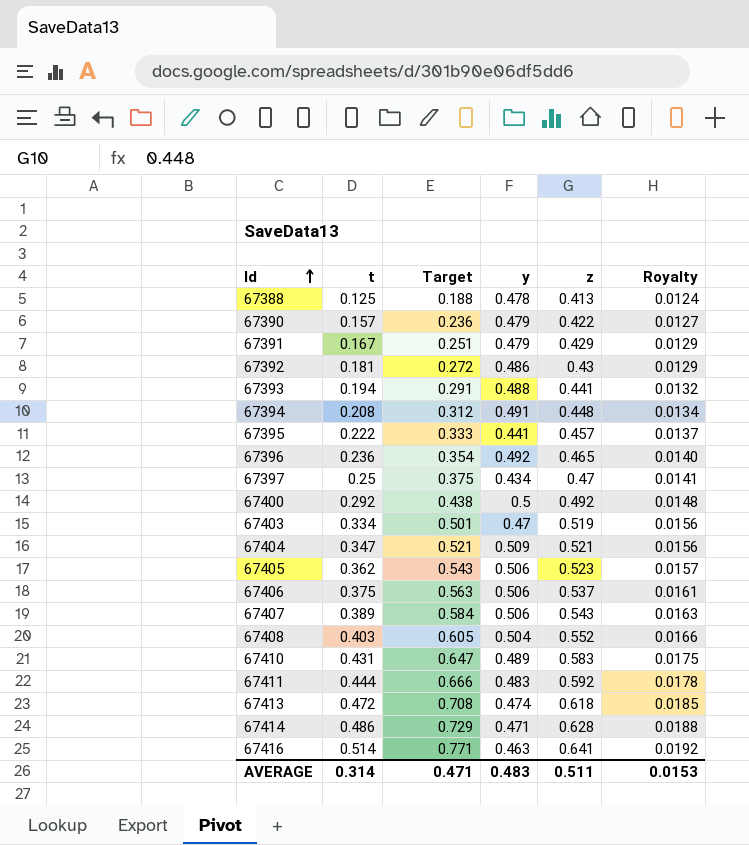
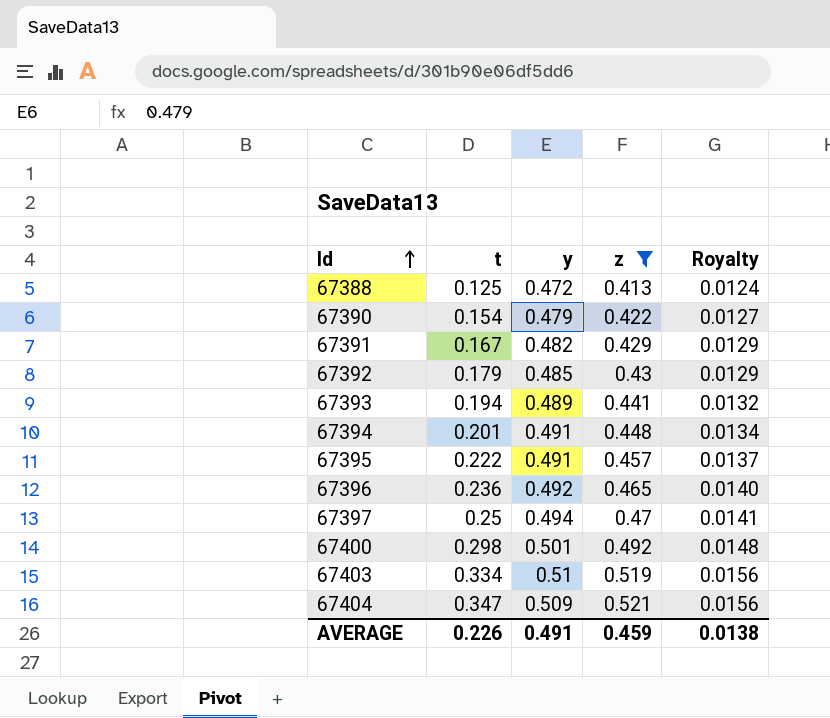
filter: none -> z <= 0.521
column Target | formula: [t] * 1.5 -> none
67388 | y: 0.478 -> 0.472
67390 | t: 0.157 -> 0.154
67391 | y: 0.479 -> 0.482
67392 | t: 0.181 -> 0.179
67392 | y: 0.486 -> 0.485
67393 | y: 0.488 -> 0.489
67394 | t: 0.208 -> 0.201
67395 | y: 0.441 -> 0.491
67397 | y: 0.434 -> 0.494
67400 | t: 0.292 -> 0.298
67400 | y: 0.5 -> 0.501
67403 | y: 0.47 -> 0.51
AVERAGE | t: 0.314 -> 0.226
AVERAGE | y: 0.483 -> 0.491
AVERAGE | z: 0.511 -> 0.459
AVERAGE | Royalty: 0.0153 -> 0.0138

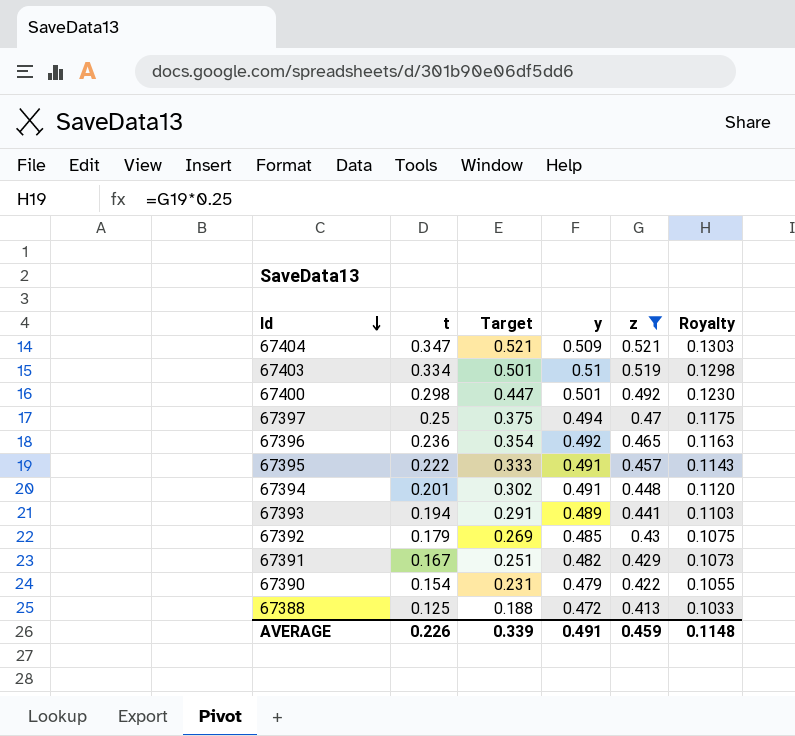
row order: Id ascending -> Id descending
column Target | formula: none -> [t] * 1.5
column Royalty | formula: [z] * 0.03 -> [z] * 0.25
AVERAGE | Royalty: 0.0138 -> 0.1148

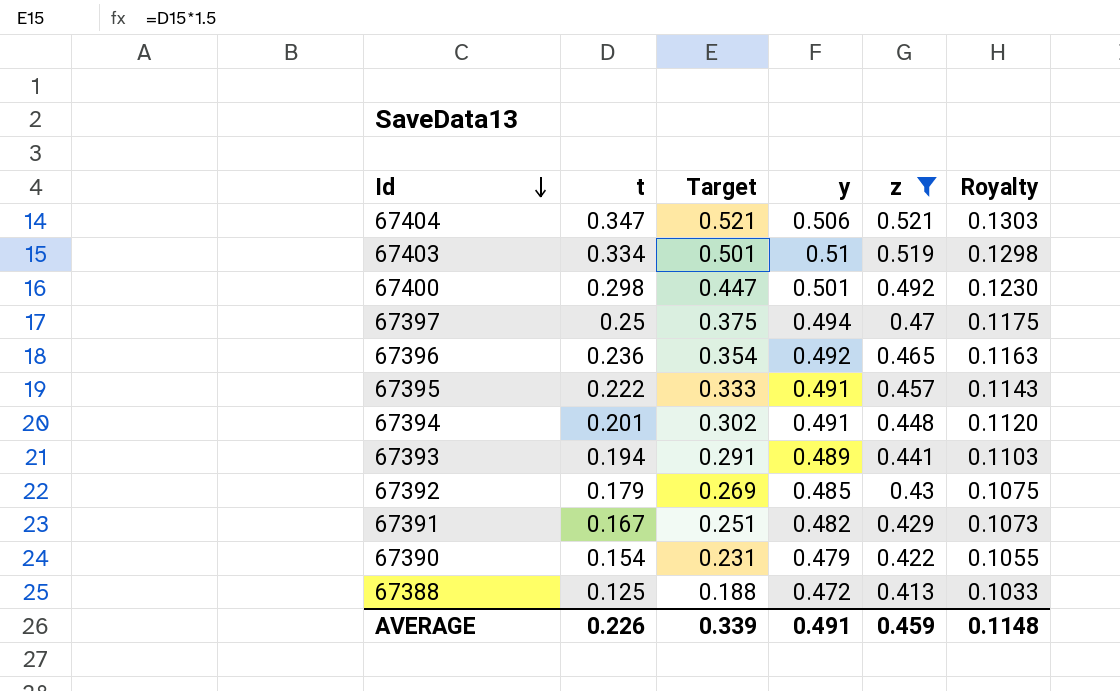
67404 | y: 0.509 -> 0.506

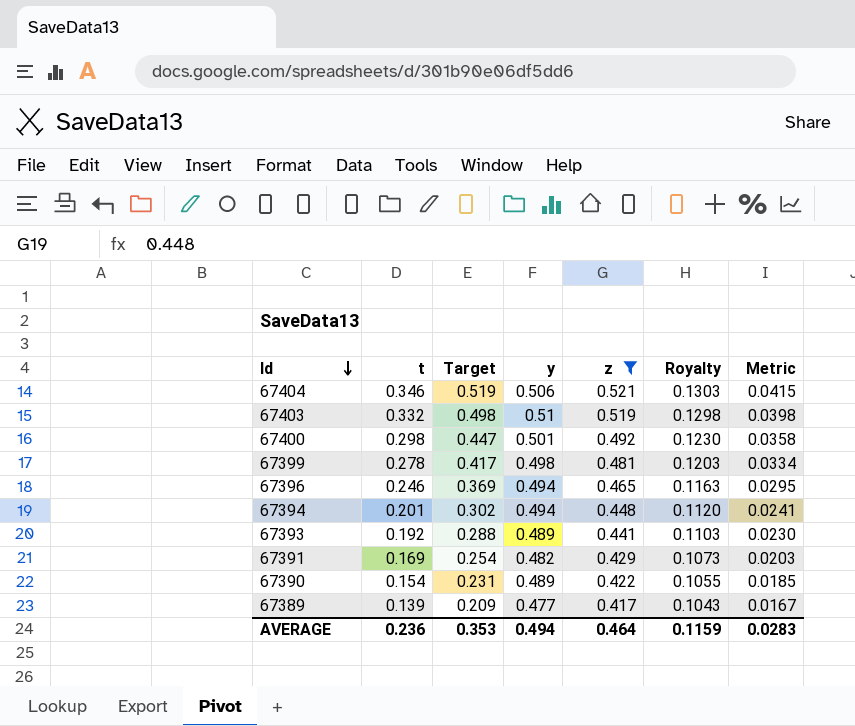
column Metric | formula: none -> [t] * 0.12
row 67397: 0.25 | 0.375 | 0.494 | 0.47 | 0.1175 -> none
row 67395: 0.222 | 0.333 | 0.491 | 0.457 | 0.1143 -> none
row 67392: 0.179 | 0.269 | 0.485 | 0.43 | 0.1075 -> none
row 67388: 0.125 | 0.188 | 0.472 | 0.413 | 0.1033 -> none
67404 | t: 0.347 -> 0.346
67404 | Target: 0.521 -> 0.519
67403 | t: 0.334 -> 0.332
67403 | Target: 0.501 -> 0.498
row 67399: none -> 0.278 | 0.417 | 0.498 | 0.481 | 0.1203 | 0.0334
67396 | t: 0.236 -> 0.246
67396 | Target: 0.354 -> 0.369
67396 | y: 0.492 -> 0.494
67394 | y: 0.491 -> 0.494
67393 | t: 0.194 -> 0.192
67393 | Target: 0.291 -> 0.288
67391 | t: 0.167 -> 0.169
67391 | Target: 0.251 -> 0.254
67390 | y: 0.479 -> 0.489
row 67389: none -> 0.139 | 0.209 | 0.477 | 0.417 | 0.1043 | 0.0167
AVERAGE | t: 0.226 -> 0.236
AVERAGE | Target: 0.339 -> 0.353
AVERAGE | y: 0.491 -> 0.494
AVERAGE | z: 0.459 -> 0.464
AVERAGE | Royalty: 0.1148 -> 0.1159

